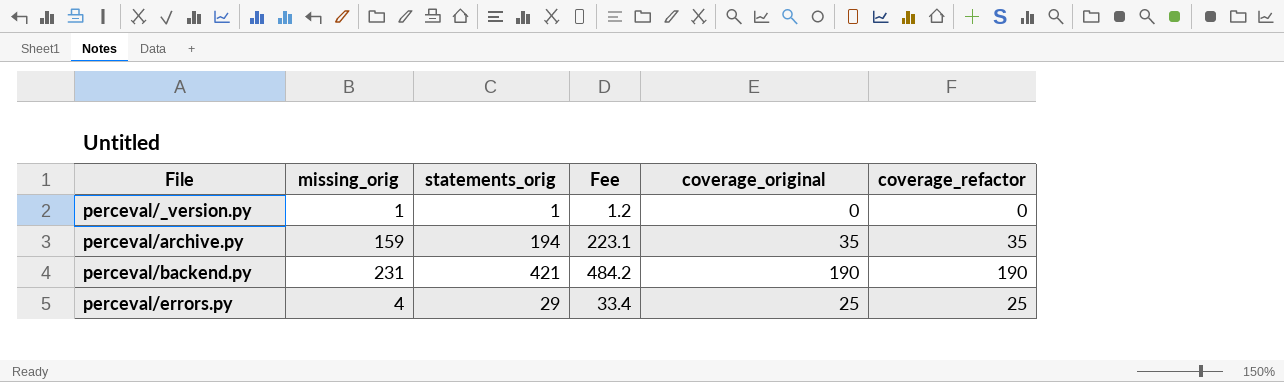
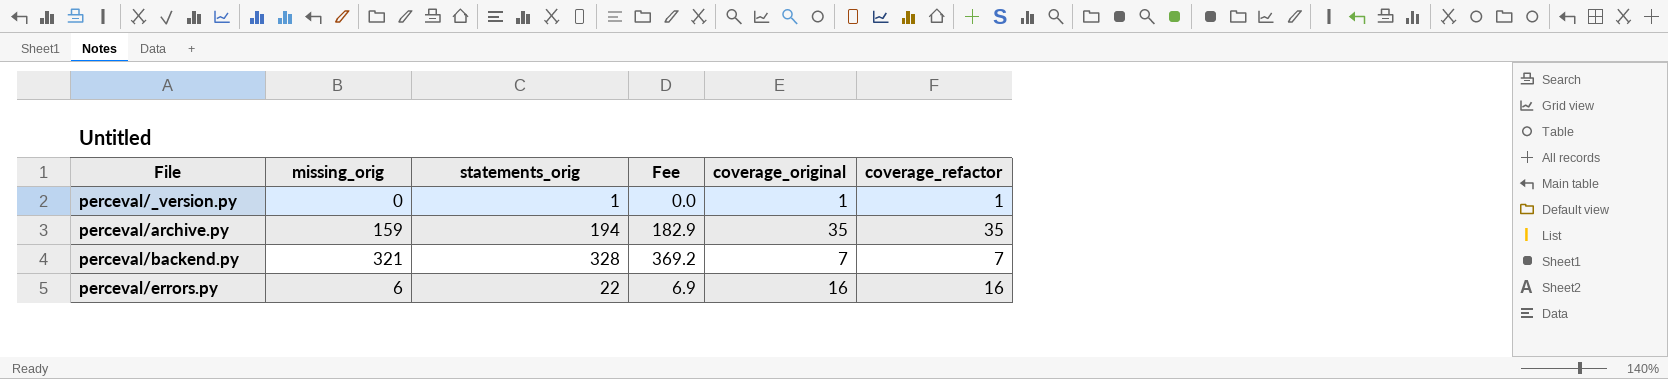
column Fee | formula: [statements_orig] * 1.15 -> [missing_orig] * 1.15
perceval/_version.py | missing_orig: 1 -> 0
perceval/_version.py | coverage_original: 0 -> 1
perceval/_version.py | coverage_refactor: 0 -> 1
perceval/backend.py | missing_orig: 231 -> 321
perceval/backend.py | statements_orig: 421 -> 328
perceval/backend.py | coverage_original: 190 -> 7
perceval/backend.py | coverage_refactor: 190 -> 7
perceval/errors.py | missing_orig: 4 -> 6
perceval/errors.py | statements_orig: 29 -> 22
perceval/errors.py | coverage_original: 25 -> 16
perceval/errors.py | coverage_refactor: 25 -> 16

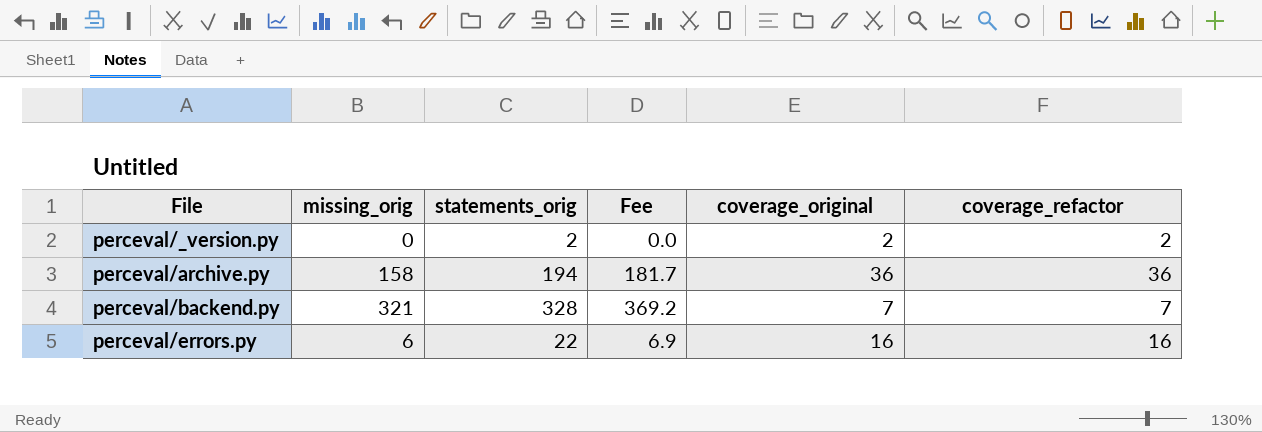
perceval/_version.py | statements_orig: 1 -> 2
perceval/_version.py | coverage_original: 1 -> 2
perceval/_version.py | coverage_refactor: 1 -> 2
perceval/archive.py | missing_orig: 159 -> 158
perceval/archive.py | Fee: 182.9 -> 181.7
perceval/archive.py | coverage_original: 35 -> 36
perceval/archive.py | coverage_refactor: 35 -> 36

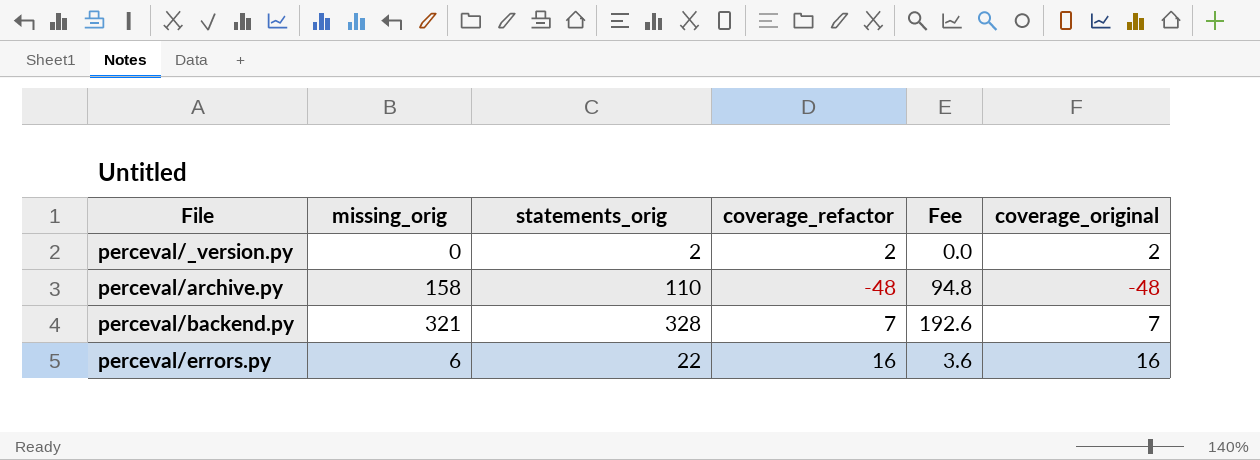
column coverage_refactor | position: 6 -> 4
column Fee | formula: [missing_orig] * 1.15 -> [missing_orig] * 0.6
perceval/archive.py | statements_orig: 194 -> 110
perceval/archive.py | coverage_refactor: 36 -> -48
perceval/archive.py | coverage_original: 36 -> -48

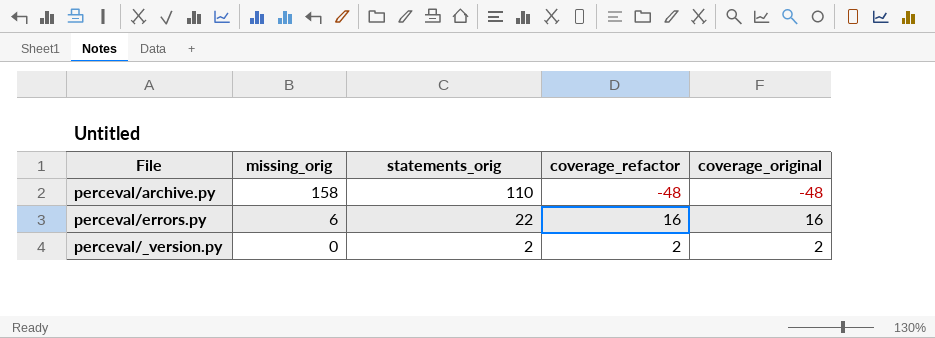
row order: File ascending -> missing_orig descending
column Fee | formula: [missing_orig] * 0.6 -> none
row perceval/backend.py: 321 | 328 | 7 | 192.6 | 7 -> none

